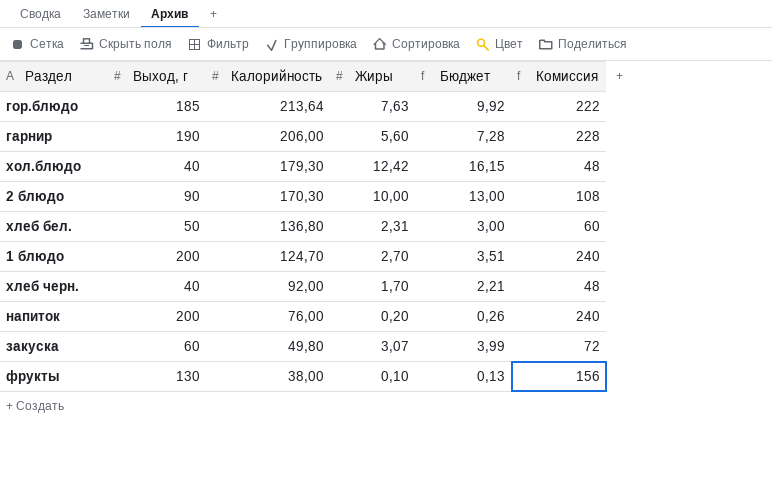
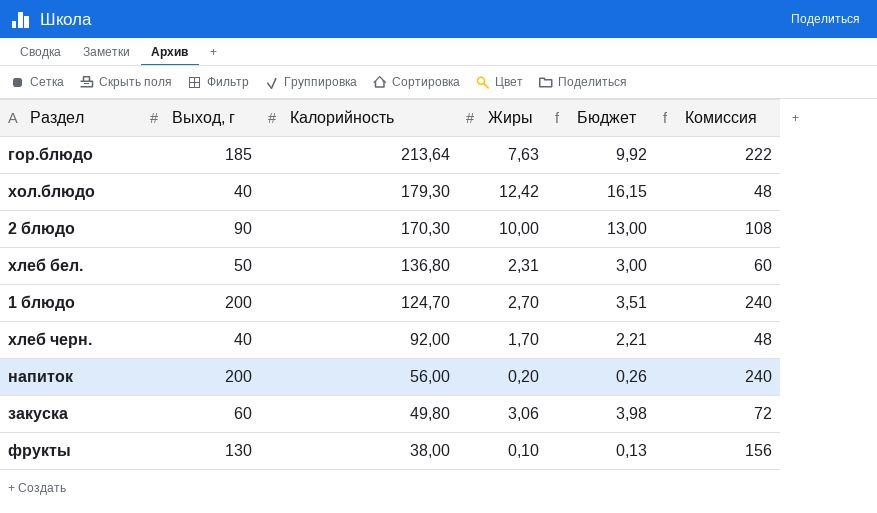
row гарнир: 190 | 206,00 | 5,60 | 7,28 | 228 -> none
напиток | Калорийность: 76,00 -> 56,00
закуска | Жиры: 3,07 -> 3,06
закуска | Бюджет: 3,99 -> 3,98

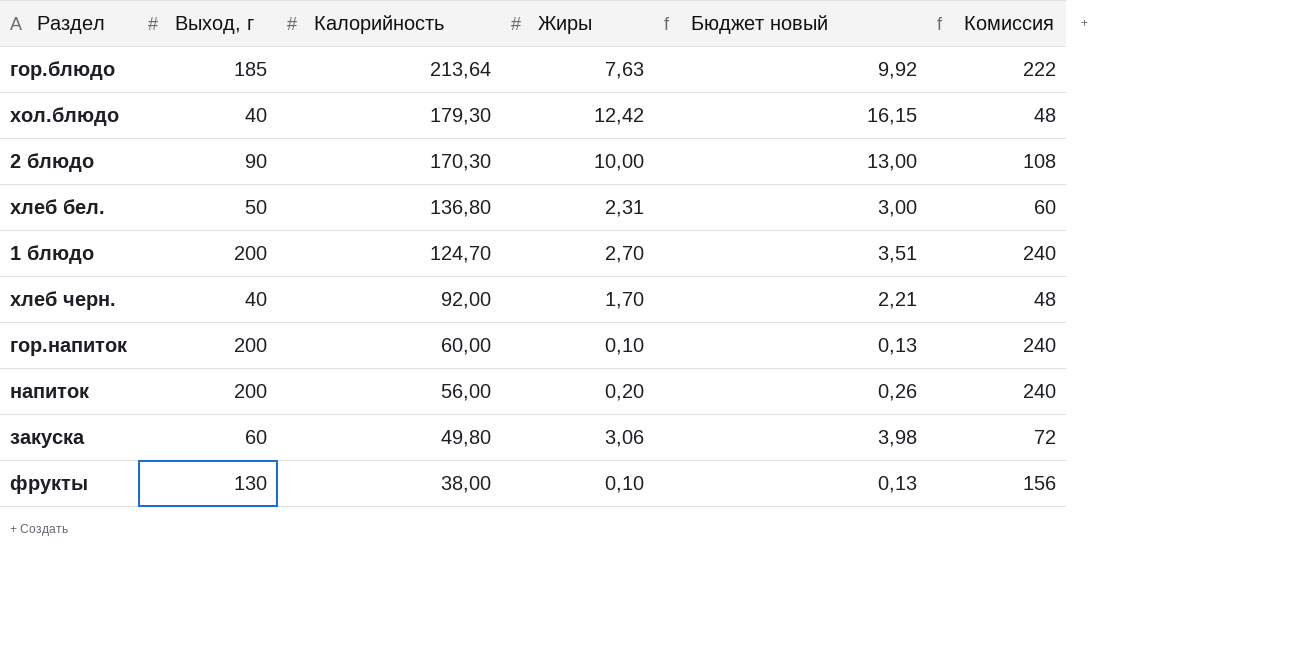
column name: Бюджет -> Бюджет новый
row гор.напиток: none -> 200 | 60,00 | 0,10 | 0,13 | 240

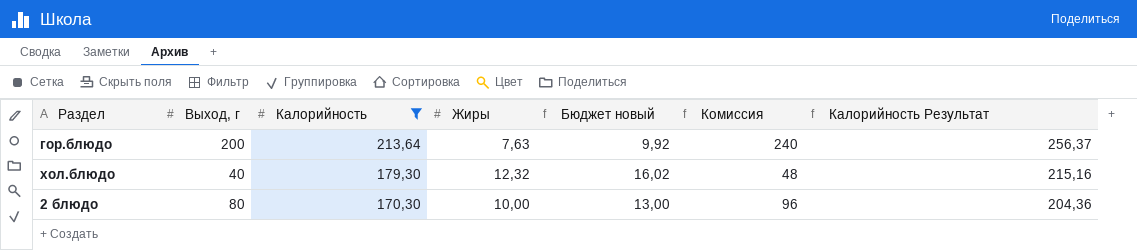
filter: none -> Калорийность >= 170,30
column Калорийность Результат | formula: none -> [Калорийность] * 1,2
гор.блюдо | Выход, г: 185 -> 200
гор.блюдо | Комиссия: 222 -> 240
хол.блюдо | Жиры: 12,42 -> 12,32
хол.блюдо | Бюджет новый: 16,15 -> 16,02
2 блюдо | Выход, г: 90 -> 80
2 блюдо | Комиссия: 108 -> 96

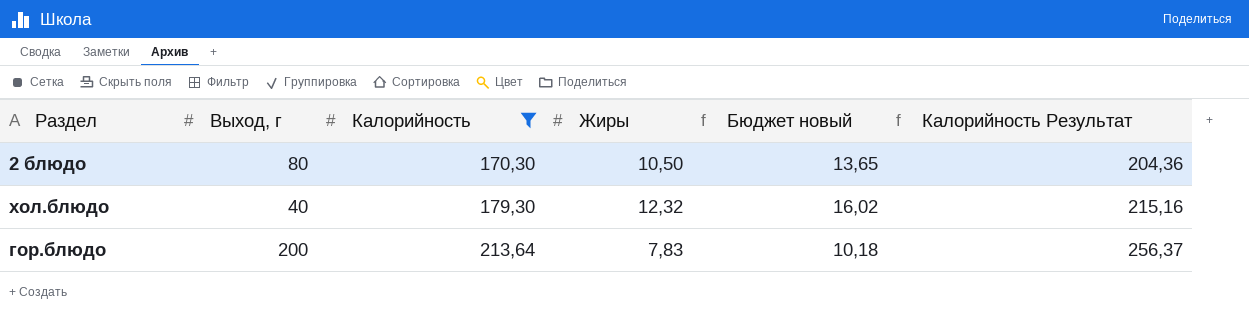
row order: Калорийность descending -> Калорийность ascending
column Комиссия | formula: [Выход, г] * 1,2 -> none
2 блюдо | Жиры: 10,00 -> 10,50
2 блюдо | Бюджет новый: 13,00 -> 13,65
гор.блюдо | Жиры: 7,63 -> 7,83
гор.блюдо | Бюджет новый: 9,92 -> 10,18

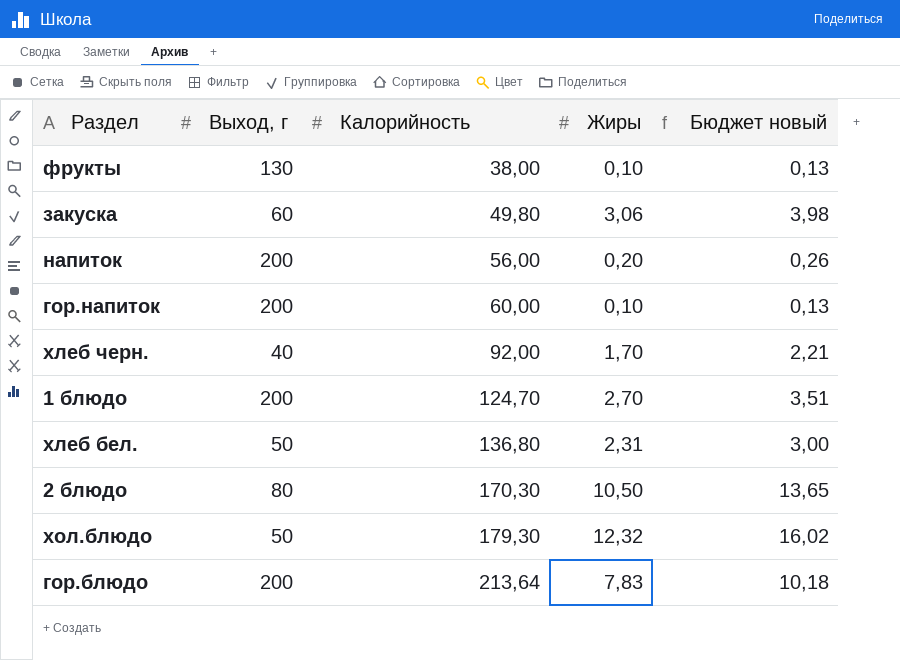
filter: Калорийность >= 170,30 -> none
column Калорийность Результат | formula: [Калорийность] * 1,2 -> none
хол.блюдо | Выход, г: 40 -> 50

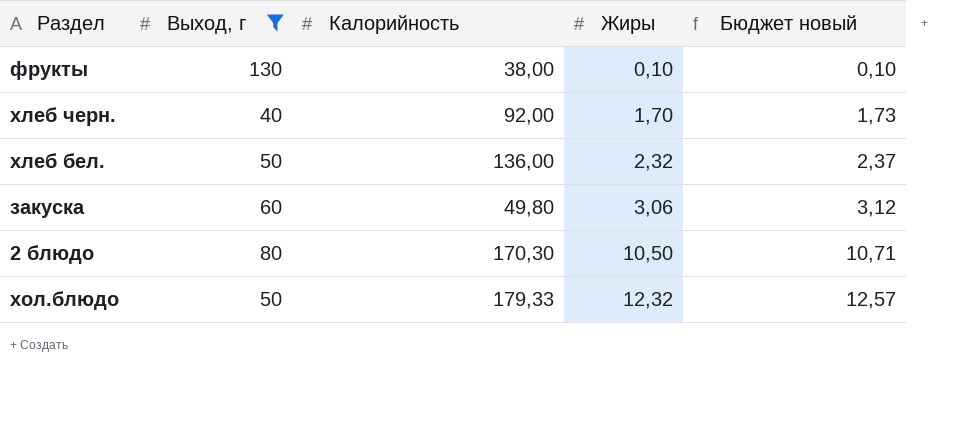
filter: none -> Выход, г != 200
row order: Калорийность ascending -> Жиры ascending
column Бюджет новый | formula: [Жиры] * 1,3 -> [Жиры] * 1,02
хлеб бел. | Калорийность: 136,80 -> 136,00
хлеб бел. | Жиры: 2,31 -> 2,32
хол.блюдо | Калорийность: 179,30 -> 179,33

